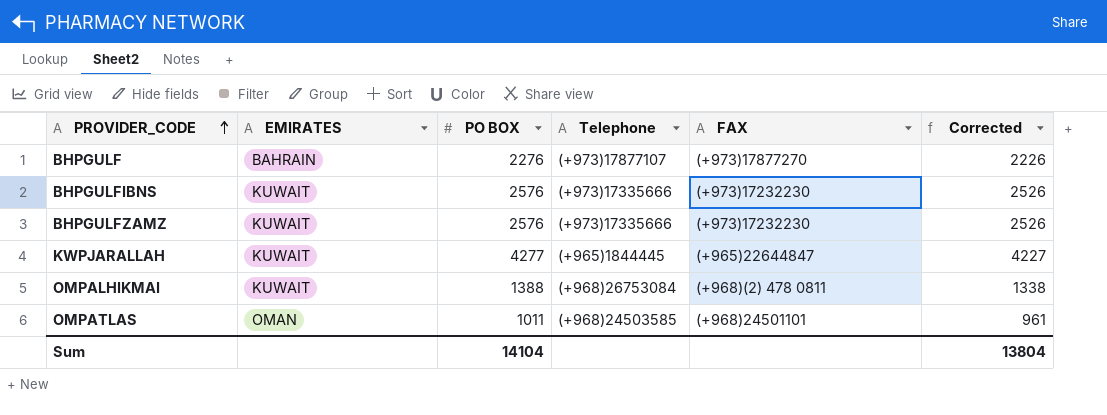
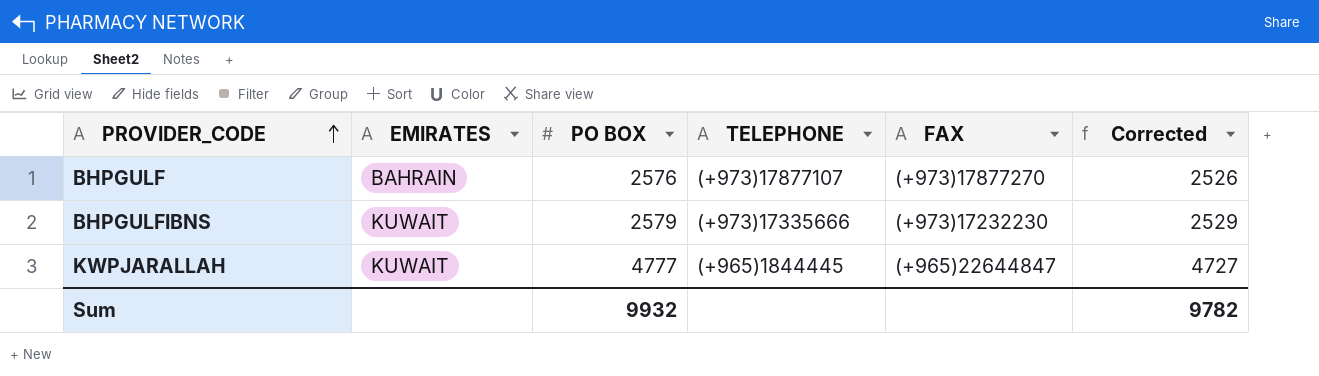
column name: Telephone -> TELEPHONE
row BHPGULFZAMZ: KUWAIT | 2576 | (+973)17335666 | (+973)17232230 | 2526 -> none
row OMPALHIKMAI: KUWAIT | 1388 | (+968)26753084 | (+968)(2) 478 0811 | 1338 -> none
row OMPATLAS: OMAN | 1011 | (+968)24503585 | (+968)24501101 | 961 -> none
BHPGULF | PO BOX: 2276 -> 2576
BHPGULF | Corrected: 2226 -> 2526
BHPGULFIBNS | PO BOX: 2576 -> 2579
BHPGULFIBNS | Corrected: 2526 -> 2529
KWPJARALLAH | PO BOX: 4277 -> 4777
KWPJARALLAH | Corrected: 4227 -> 4727
Sum | PO BOX: 14104 -> 9932
Sum | Corrected: 13804 -> 9782

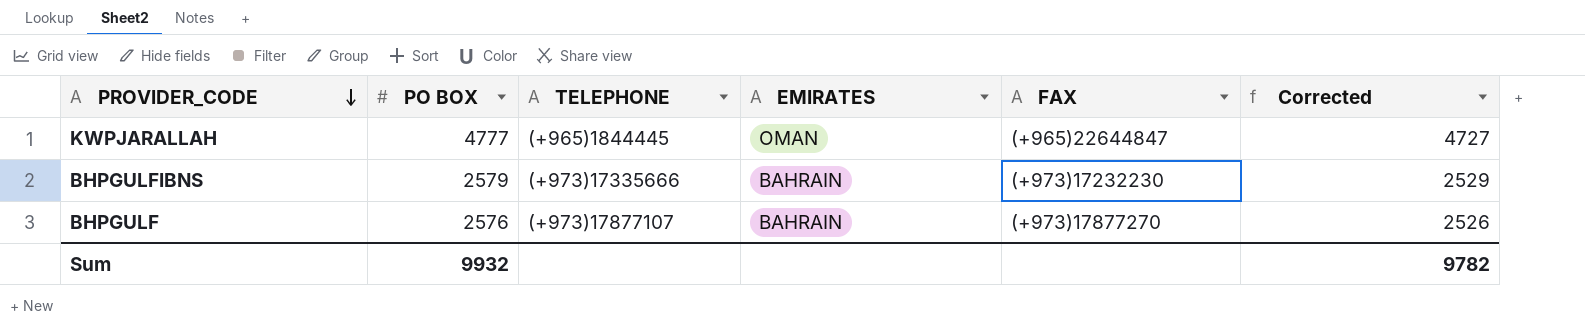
row order: PROVIDER_CODE ascending -> PROVIDER_CODE descending
column EMIRATES | position: 2 -> 4
KWPJARALLAH | EMIRATES: KUWAIT -> OMAN
BHPGULFIBNS | EMIRATES: KUWAIT -> BAHRAIN

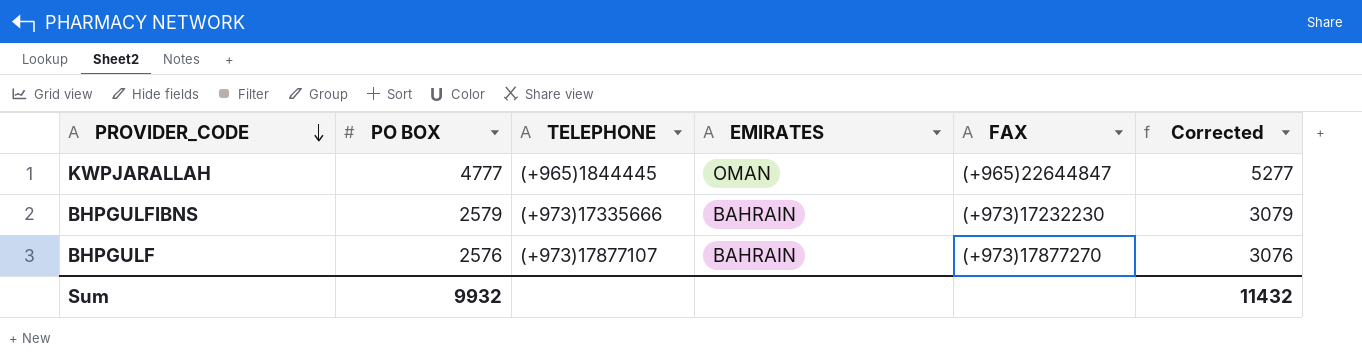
column Corrected | formula: [PO BOX] - 50 -> [PO BOX] + 500
Sum | Corrected: 9782 -> 11432

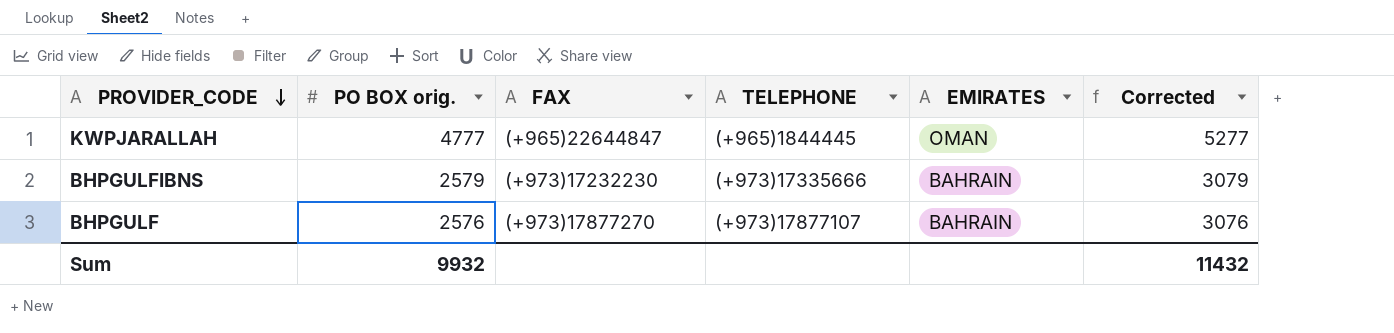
column name: PO BOX -> PO BOX orig.
column FAX | position: 5 -> 3

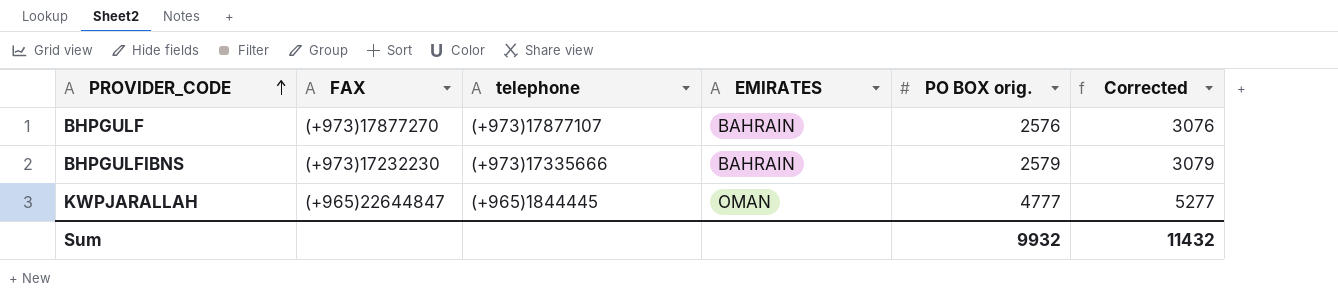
row order: PROVIDER_CODE descending -> PROVIDER_CODE ascending
column name: TELEPHONE -> telephone
column PO BOX orig. | position: 2 -> 5

